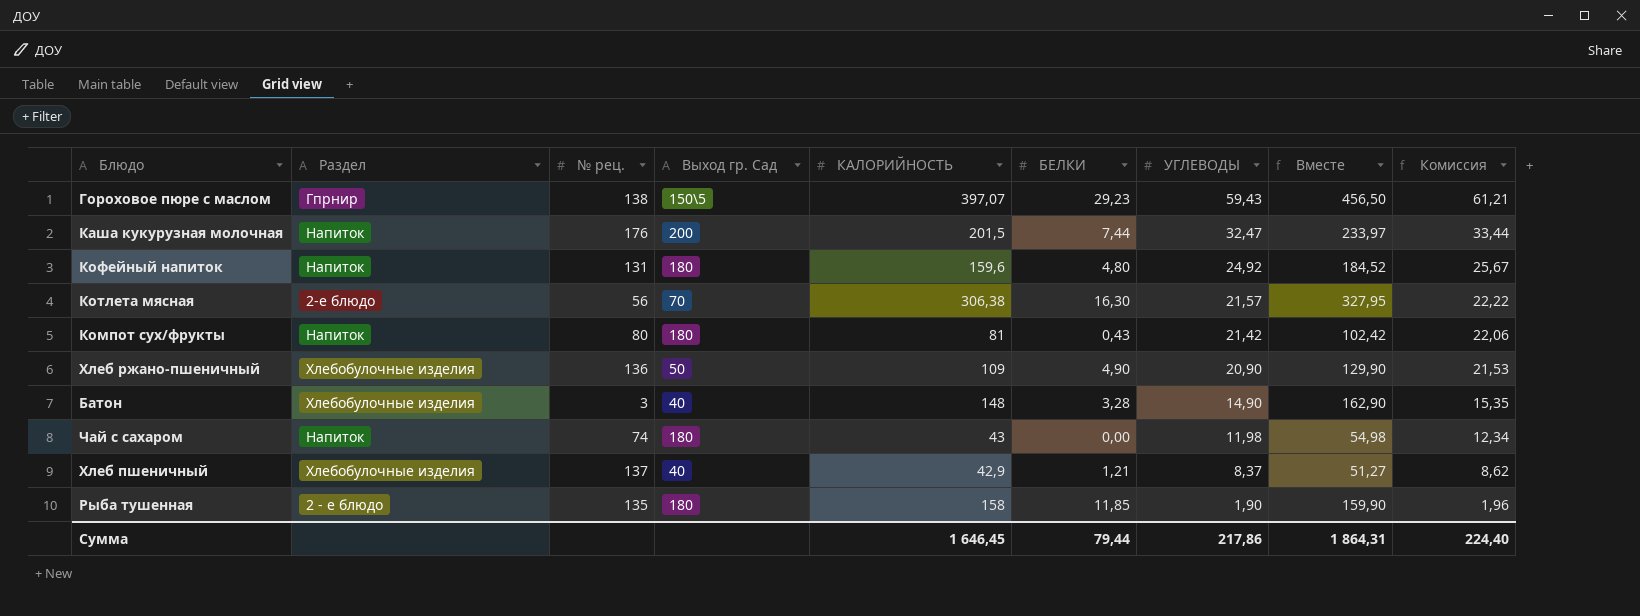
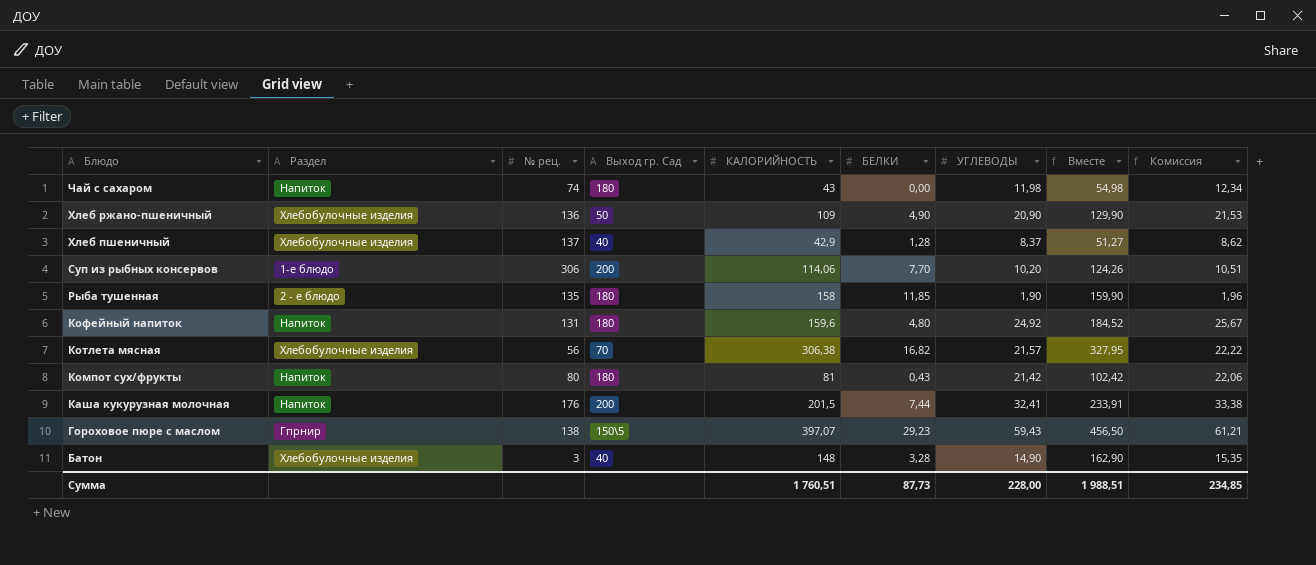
row order: УГЛЕВОДЫ descending -> Блюдо descending
Хлеб пшеничный | БЕЛКИ: 1,21 -> 1,28
row Суп из рыбных консервов: none -> 1-е блюдо | 306 | 200 | 114,06 | 7,70 | 10,20 | 124,26 | 10,51
Котлета мясная | Раздел: 2-е блюдо -> Хлебобулочные изделия
Котлета мясная | БЕЛКИ: 16,30 -> 16,82
Каша кукурузная молочная | УГЛЕВОДЫ: 32,47 -> 32,41
Каша кукурузная молочная | Вместе: 233,97 -> 233,91
Каша кукурузная молочная | Комиссия: 33,44 -> 33,38
Сумма | КАЛОРИЙНОСТЬ: 1 646,45 -> 1 760,51
Сумма | БЕЛКИ: 79,44 -> 87,73
Сумма | УГЛЕВОДЫ: 217,86 -> 228,00
Сумма | Вместе: 1 864,31 -> 1 988,51
Сумма | Комиссия: 224,40 -> 234,85

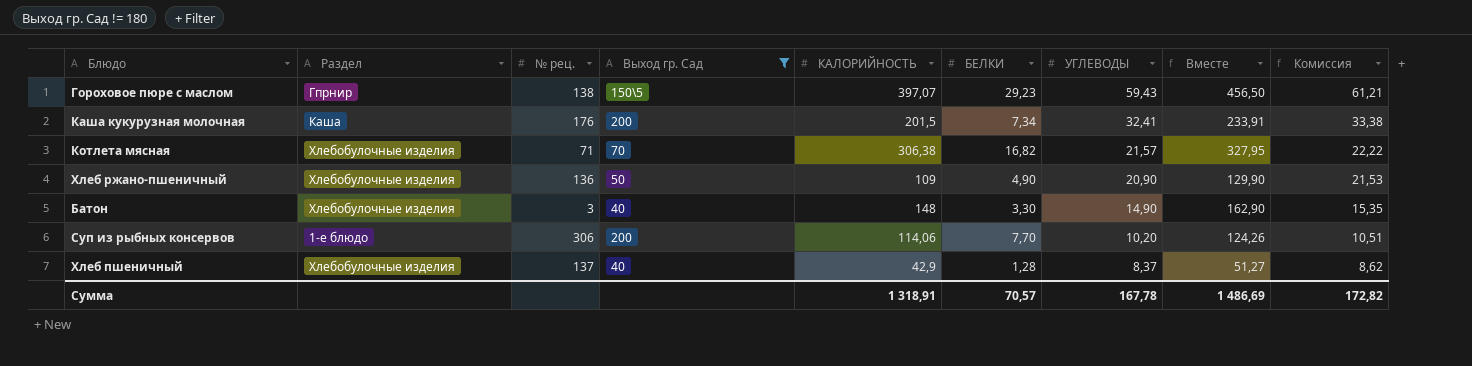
filter: none -> Выход гр. Сад != 180
row order: Блюдо descending -> УГЛЕВОДЫ descending
Каша кукурузная молочная | Раздел: Напиток -> Каша
Каша кукурузная молочная | БЕЛКИ: 7,44 -> 7,34
Котлета мясная | № рец.: 56 -> 71
Батон | БЕЛКИ: 3,28 -> 3,30
Сумма | КАЛОРИЙНОСТЬ: 1 760,51 -> 1 318,91
Сумма | БЕЛКИ: 87,73 -> 70,57
Сумма | УГЛЕВОДЫ: 228,00 -> 167,78
Сумма | Вместе: 1 988,51 -> 1 486,69
Сумма | Комиссия: 234,85 -> 172,82

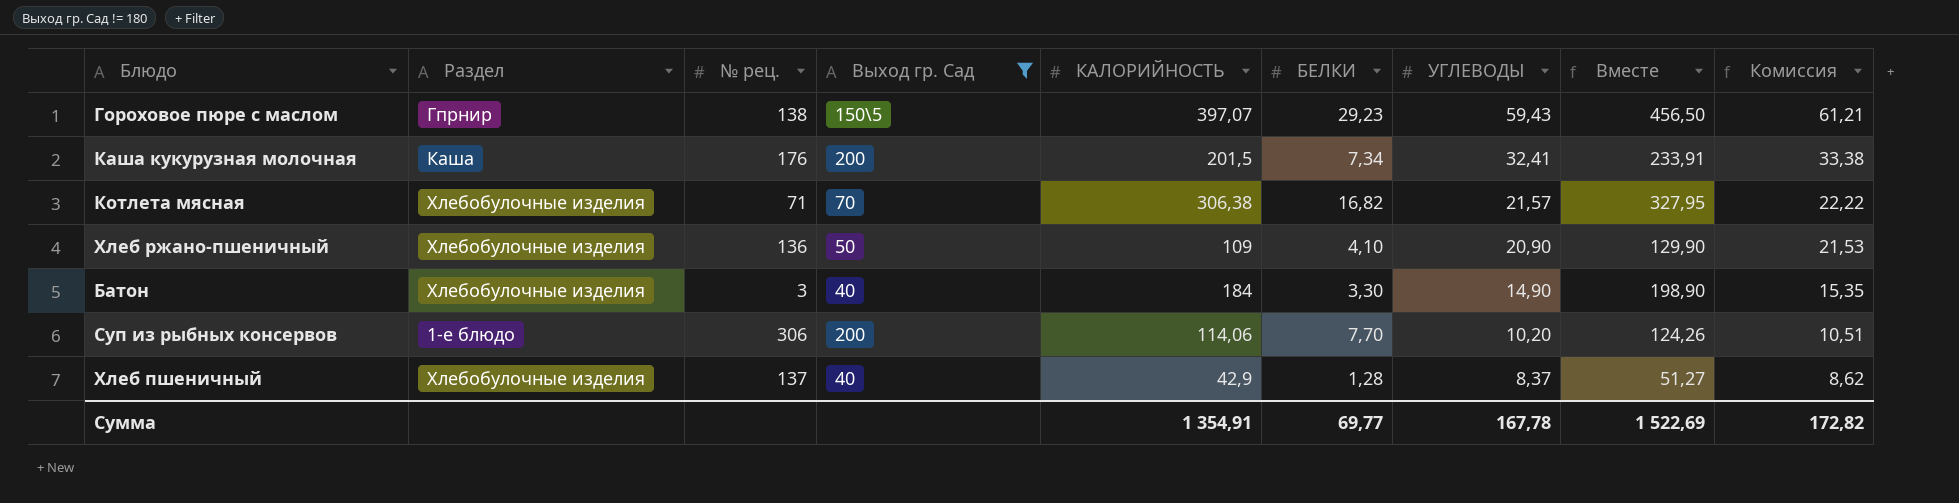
Хлеб ржано-пшеничный | БЕЛКИ: 4,90 -> 4,10
Батон | КАЛОРИЙНОСТЬ: 148 -> 184
Батон | Вместе: 162,90 -> 198,90
Сумма | КАЛОРИЙНОСТЬ: 1 318,91 -> 1 354,91
Сумма | БЕЛКИ: 70,57 -> 69,77
Сумма | Вместе: 1 486,69 -> 1 522,69

